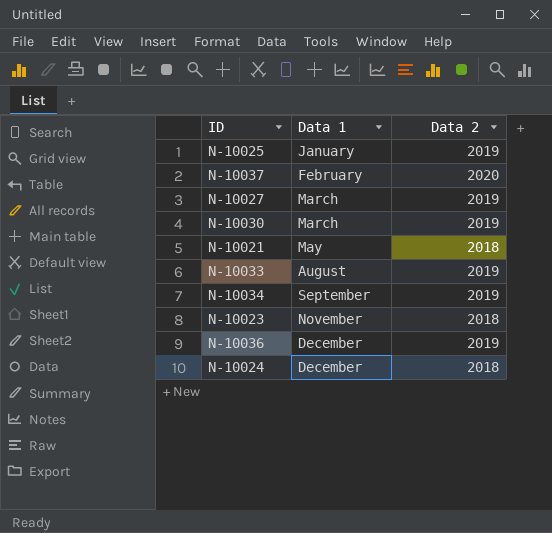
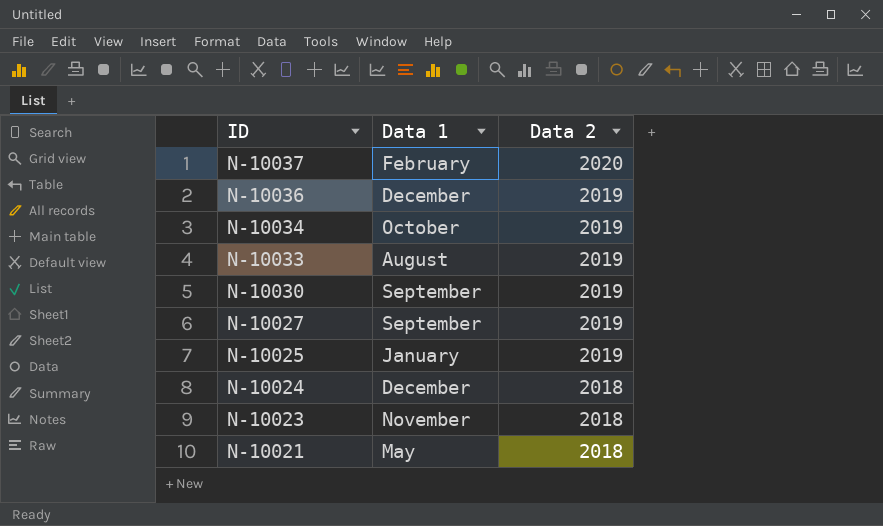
row order: Data 1 ascending -> ID descending
N-10034 | Data 1: September -> October
N-10030 | Data 1: March -> September
N-10027 | Data 1: March -> September

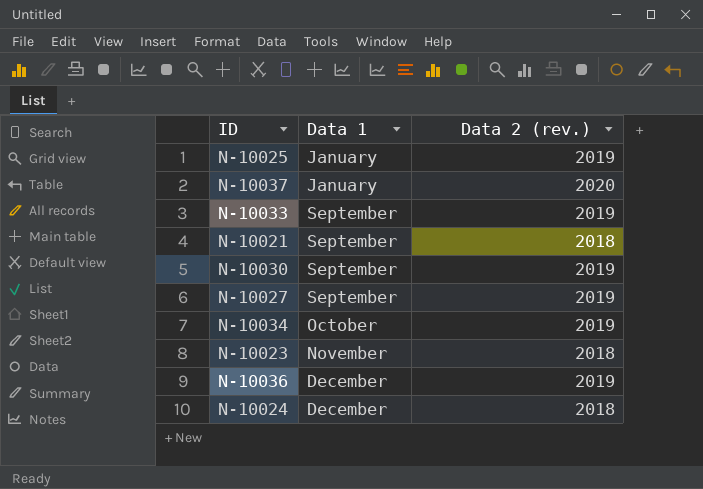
row order: ID descending -> Data 1 ascending
column name: Data 2 -> Data 2 (rev.)
N-10037 | Data 1: February -> January
N-10033 | Data 1: August -> September
N-10021 | Data 1: May -> September

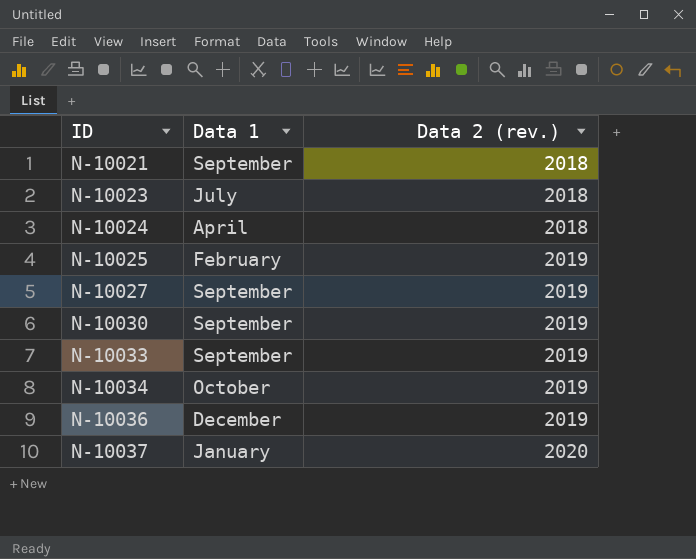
row order: Data 1 ascending -> ID ascending
N-10023 | Data 1: November -> July
N-10024 | Data 1: December -> April
N-10025 | Data 1: January -> February

